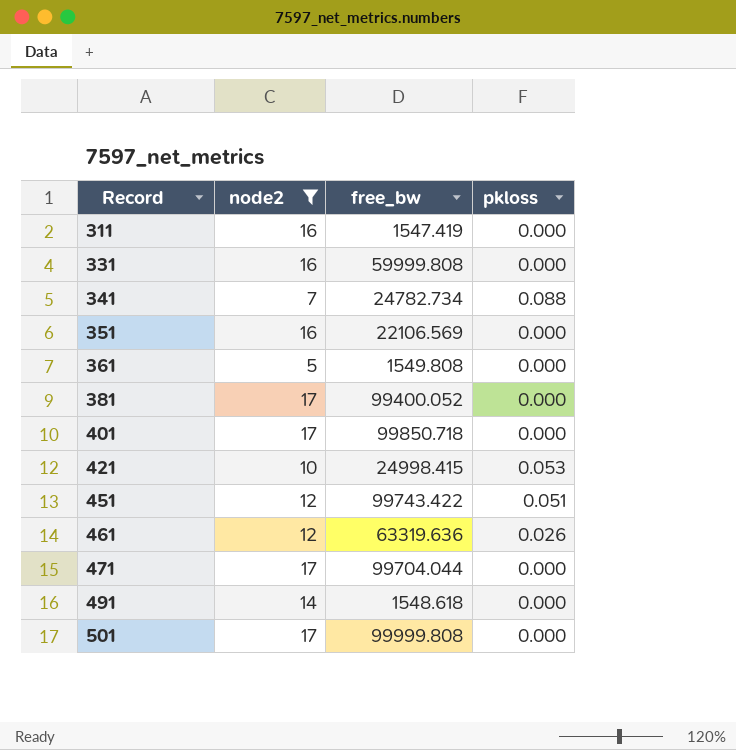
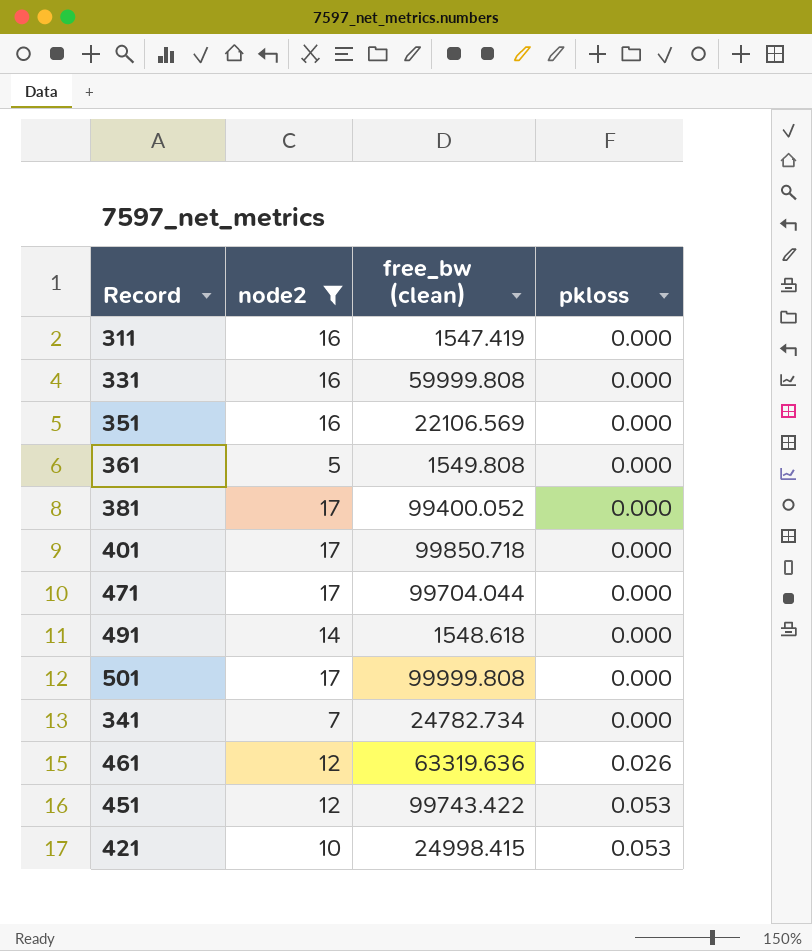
row order: Record ascending -> pkloss ascending
column name: free_bw -> free_bw (clean)
341 | pkloss: 0.088 -> 0.000
451 | pkloss: 0.051 -> 0.053

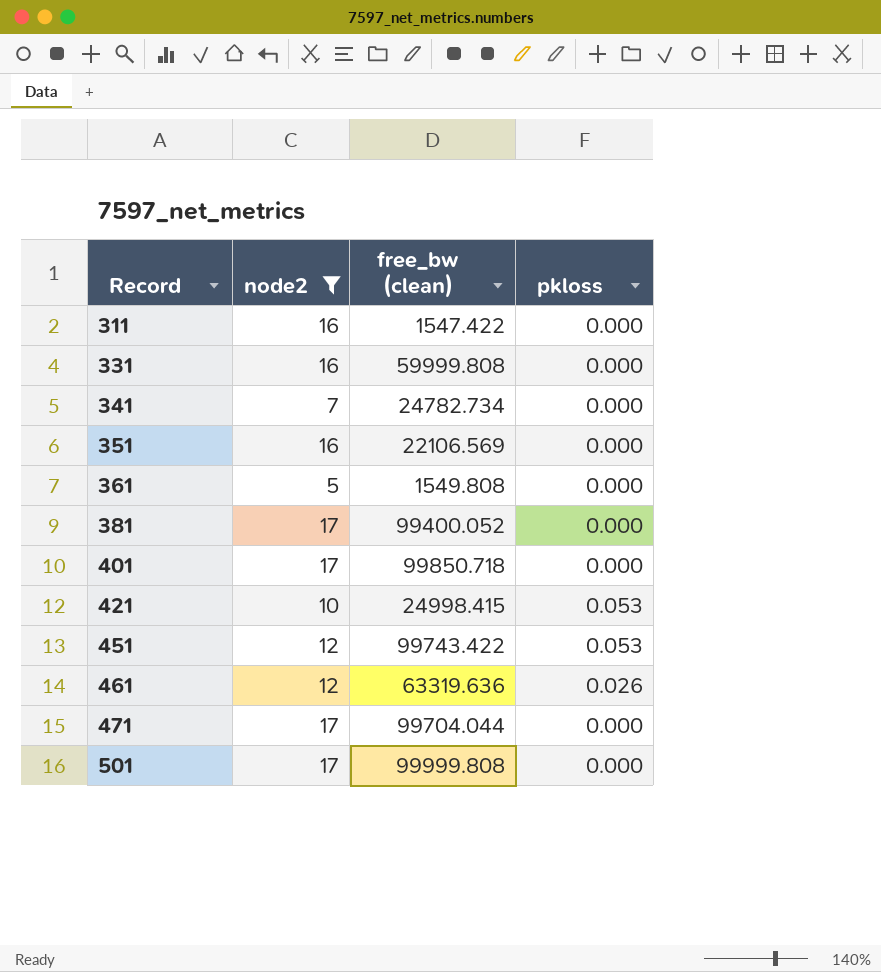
row order: pkloss ascending -> Record ascending
row 491: 14 | 1548.618 | 0.000 -> none
311 | free_bw (clean): 1547.419 -> 1547.422

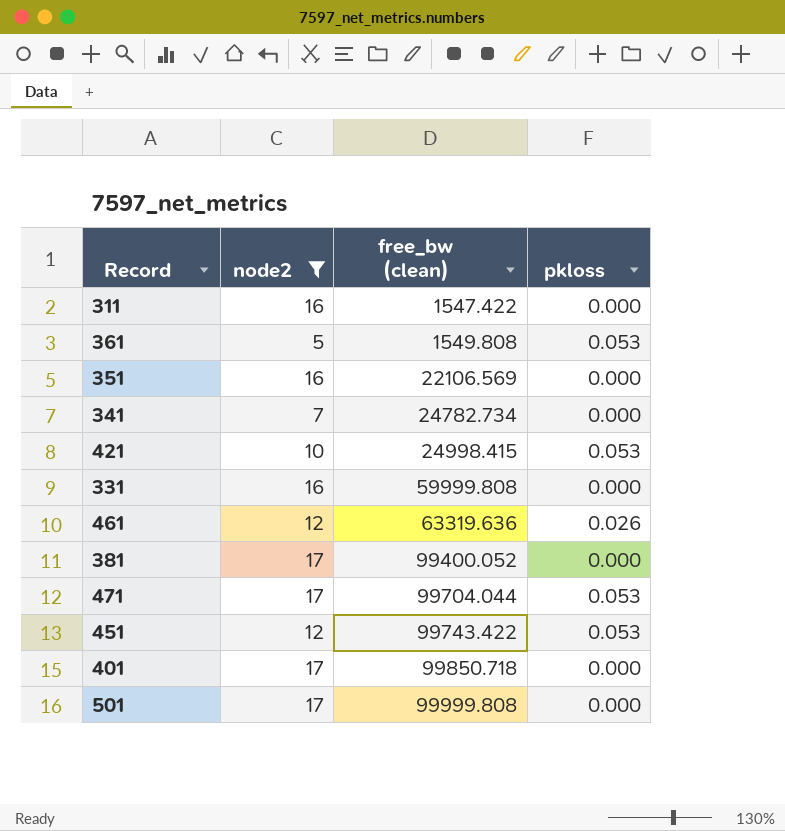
row order: Record ascending -> free_bw (clean) ascending
361 | pkloss: 0.000 -> 0.053
471 | pkloss: 0.000 -> 0.053

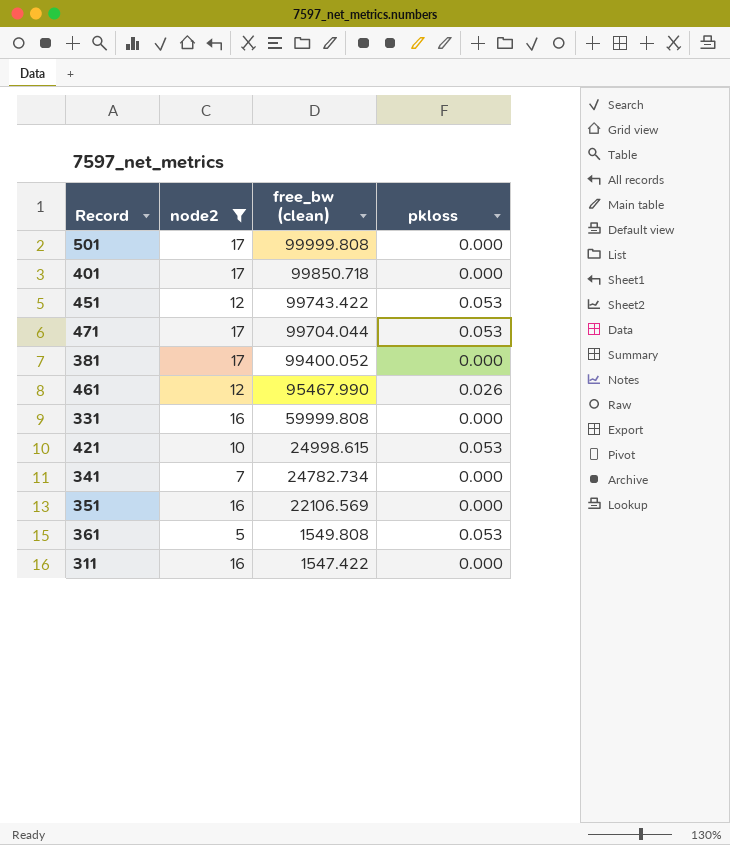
row order: free_bw (clean) ascending -> free_bw (clean) descending
461 | free_bw (clean): 63319.636 -> 95467.990
421 | free_bw (clean): 24998.415 -> 24998.615

